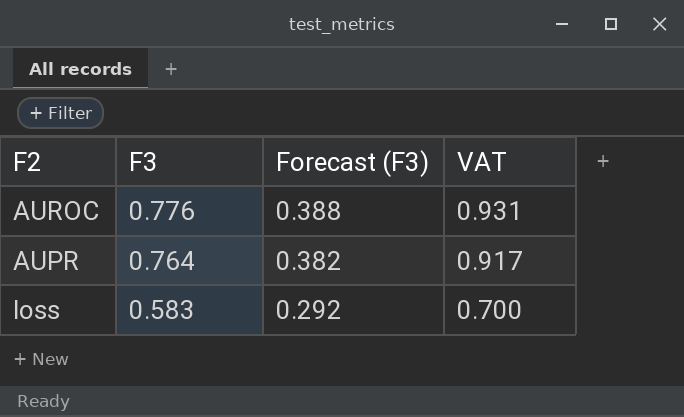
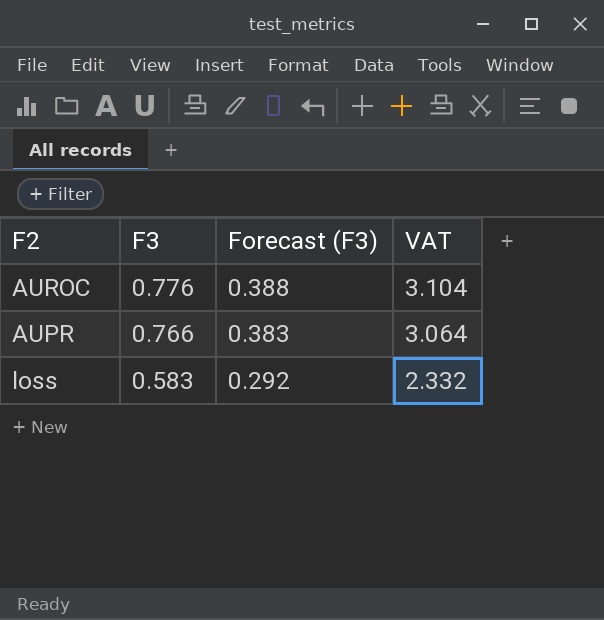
column VAT | formula: [F3] * 1.2 -> [F3] * 4
AUPR | F3: 0.764 -> 0.766
AUPR | Forecast (F3): 0.382 -> 0.383

